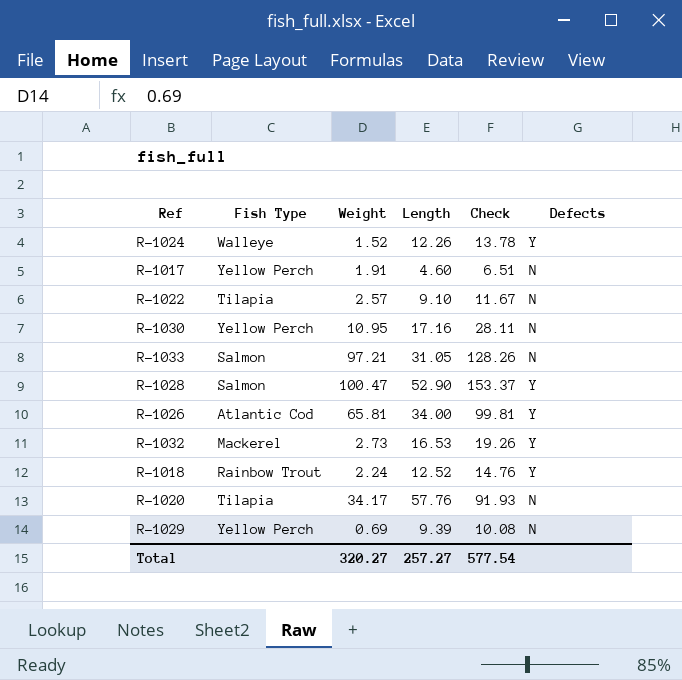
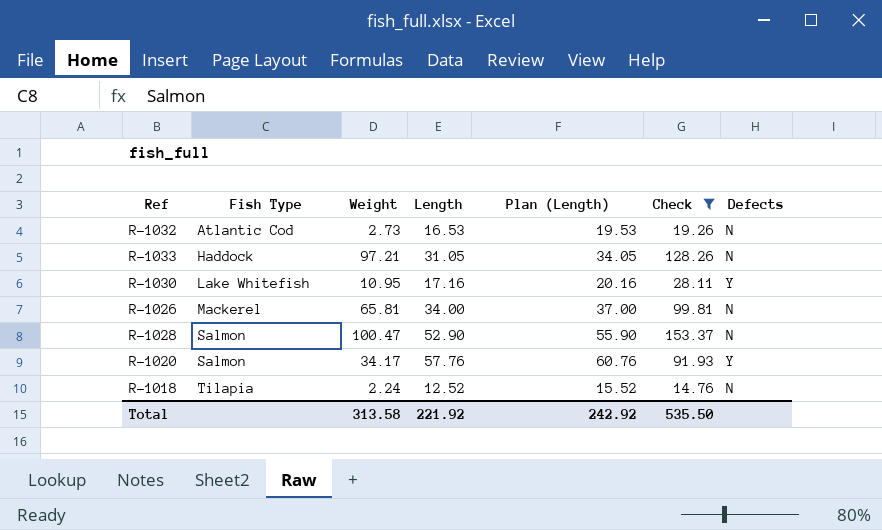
filter: none -> Check >= 14.76
row order: none -> Fish Type ascending
column Plan (Length) | formula: none -> [Length] + 3
R-1032 | Fish Type: Mackerel -> Atlantic Cod
R-1032 | Defects: Y -> N
R-1033 | Fish Type: Salmon -> Haddock
R-1030 | Fish Type: Yellow Perch -> Lake Whitefish
R-1030 | Defects: N -> Y
R-1026 | Fish Type: Atlantic Cod -> Mackerel
R-1026 | Defects: Y -> N
R-1028 | Defects: Y -> N
R-1020 | Fish Type: Tilapia -> Salmon
R-1020 | Defects: N -> Y
R-1018 | Fish Type: Rainbow Trout -> Tilapia
R-1018 | Defects: Y -> N
Total | Weight: 320.27 -> 313.58
Total | Length: 257.27 -> 221.92
Total | Check: 577.54 -> 535.50

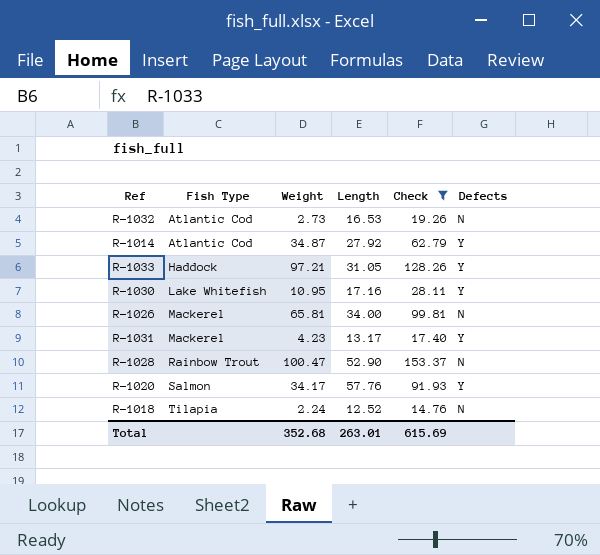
column Plan (Length) | formula: [Length] + 3 -> none
row R-1014: none -> Atlantic Cod | 34.87 | 27.92 | 62.79 | Y
R-1033 | Defects: N -> Y
row R-1031: none -> Mackerel | 4.23 | 13.17 | 17.40 | Y
R-1028 | Fish Type: Salmon -> Rainbow Trout
Total | Weight: 313.58 -> 352.68
Total | Length: 221.92 -> 263.01
Total | Check: 535.50 -> 615.69

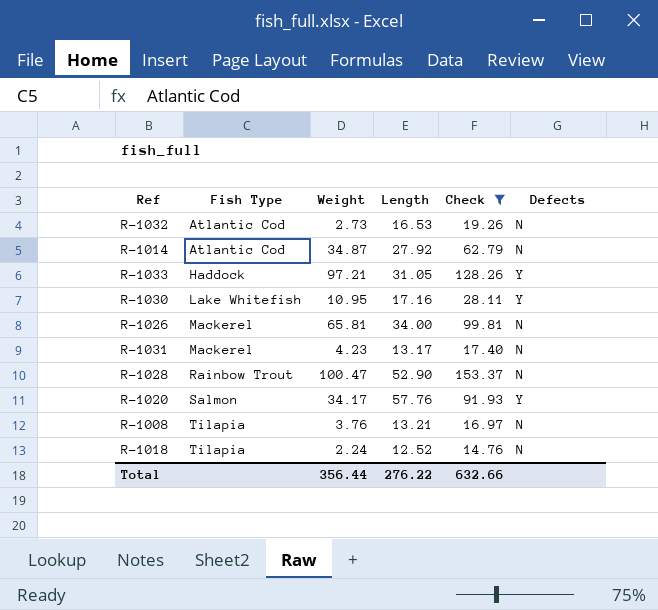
R-1014 | Defects: Y -> N
R-1031 | Defects: Y -> N
row R-1008: none -> Tilapia | 3.76 | 13.21 | 16.97 | N
Total | Weight: 352.68 -> 356.44
Total | Length: 263.01 -> 276.22
Total | Check: 615.69 -> 632.66

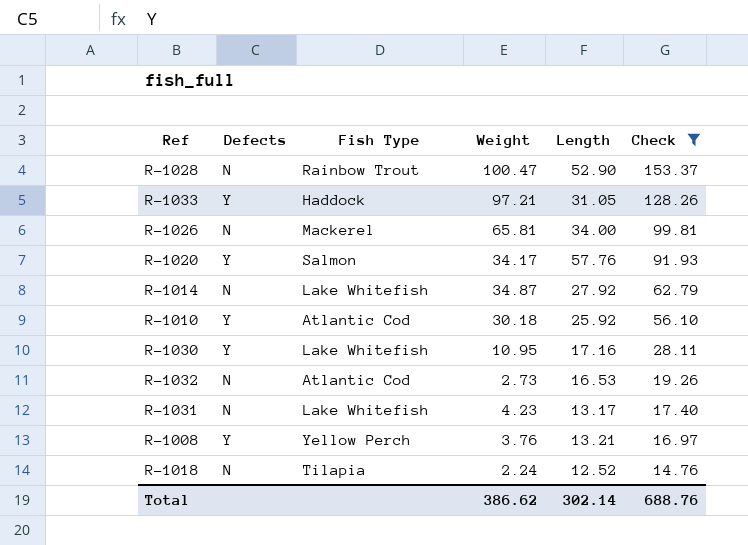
row order: Fish Type ascending -> Check descending
column Defects | position: 6 -> 2
R-1014 | Fish Type: Atlantic Cod -> Lake Whitefish
row R-1010: none -> Y | Atlantic Cod | 30.18 | 25.92 | 56.10
R-1031 | Fish Type: Mackerel -> Lake Whitefish
R-1008 | Defects: N -> Y
R-1008 | Fish Type: Tilapia -> Yellow Perch
Total | Weight: 356.44 -> 386.62
Total | Length: 276.22 -> 302.14
Total | Check: 632.66 -> 688.76

